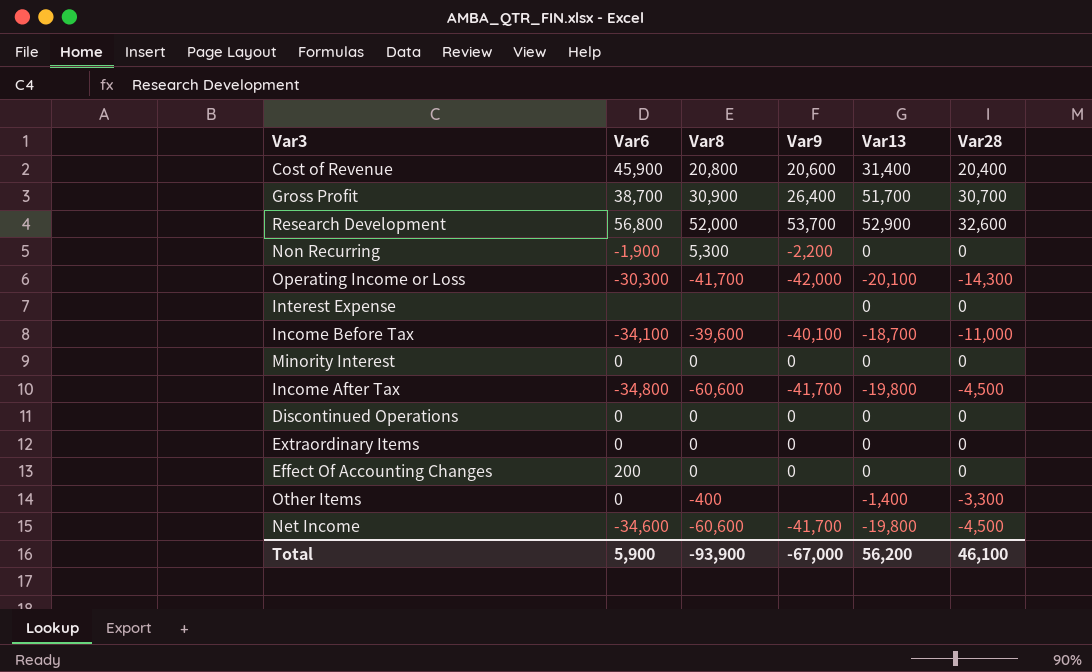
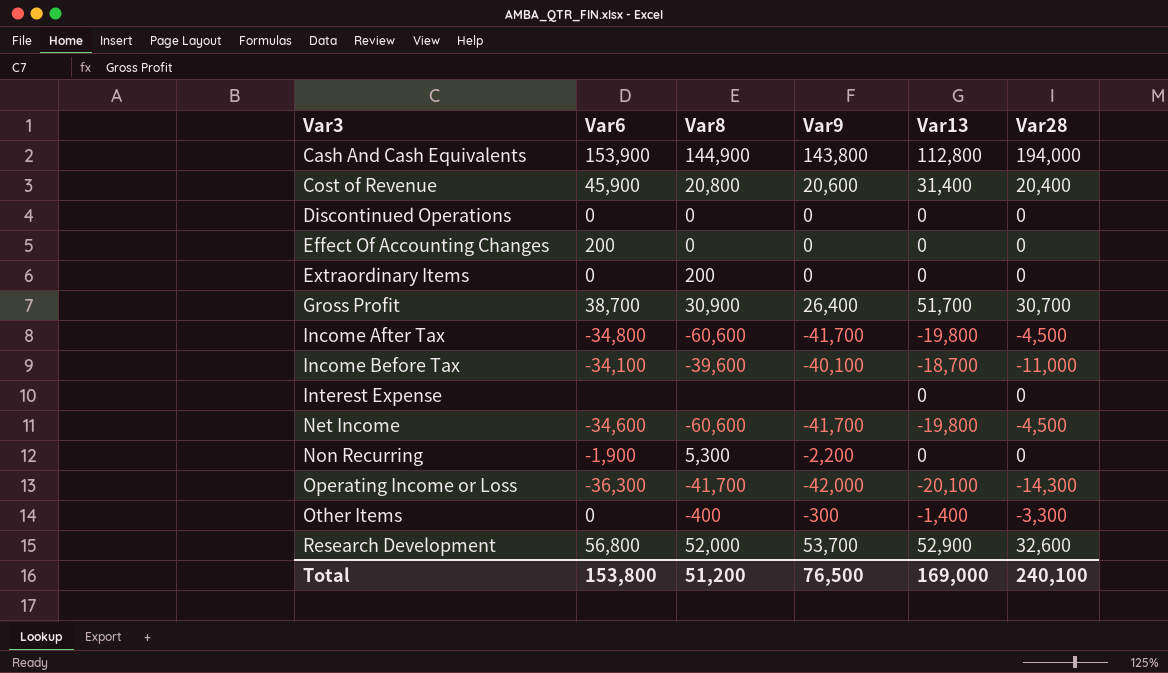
row order: none -> Var3 ascending
row Minority Interest: 0 | 0 | 0 | 0 | 0 -> none
row Cash And Cash Equivalents: none -> 153,900 | 144,900 | 143,800 | 112,800 | 194,000
Extraordinary Items | Var8: 0 -> 200
Operating Income or Loss | Var6: -30,300 -> -36,300
Other Items | Var9: none -> -300
Total | Var6: 5,900 -> 153,800
Total | Var8: -93,900 -> 51,200
Total | Var9: -67,000 -> 76,500
Total | Var13: 56,200 -> 169,000
Total | Var28: 46,100 -> 240,100

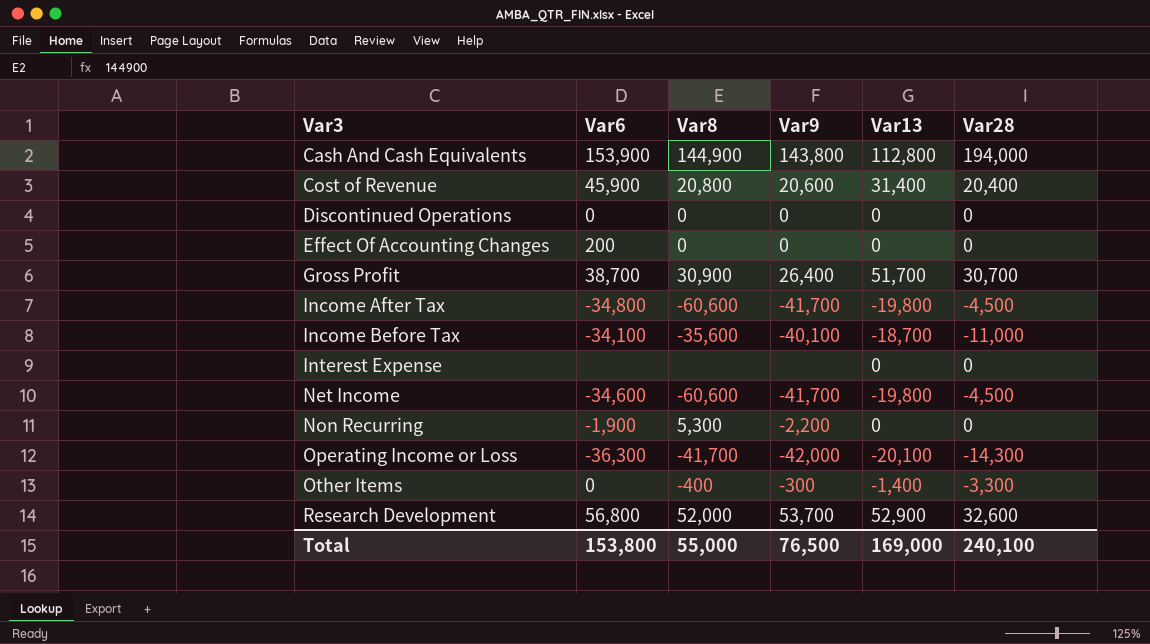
row Extraordinary Items: 0 | 200 | 0 | 0 | 0 -> none
Income Before Tax | Var8: -39,600 -> -35,600
Total | Var8: 51,200 -> 55,000

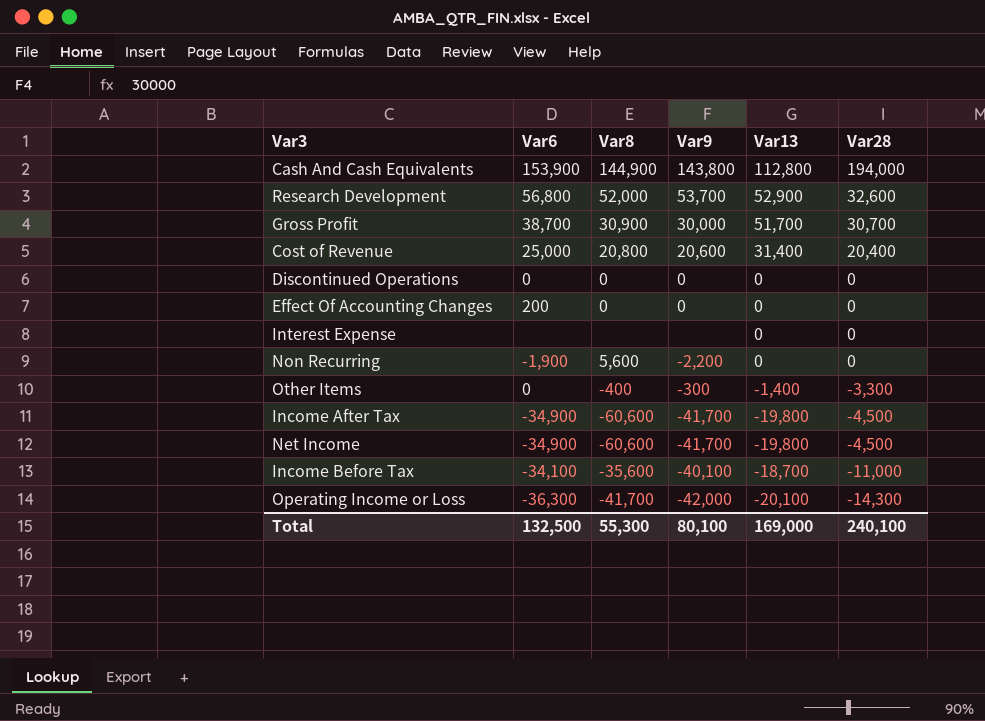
row order: Var3 ascending -> Var28 descending
Gross Profit | Var9: 26,400 -> 30,000
Cost of Revenue | Var6: 45,900 -> 25,000
Non Recurring | Var8: 5,300 -> 5,600
Income After Tax | Var6: -34,800 -> -34,900
Net Income | Var6: -34,600 -> -34,900
Total | Var6: 153,800 -> 132,500
Total | Var8: 55,000 -> 55,300
Total | Var9: 76,500 -> 80,100

